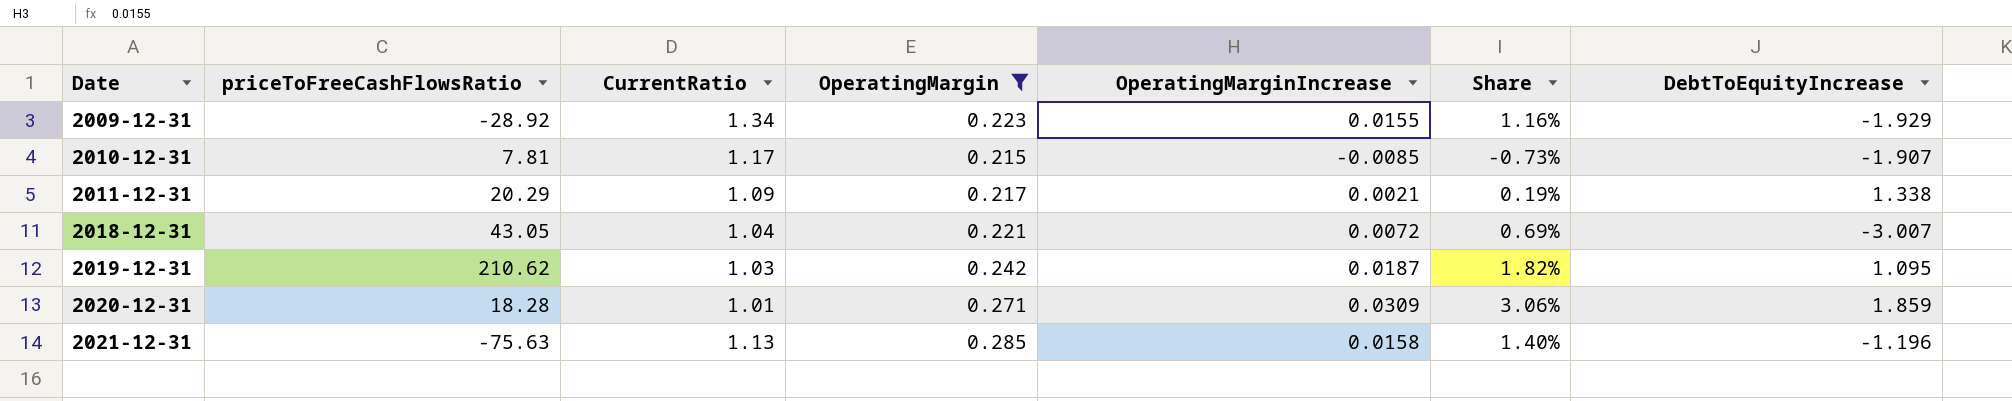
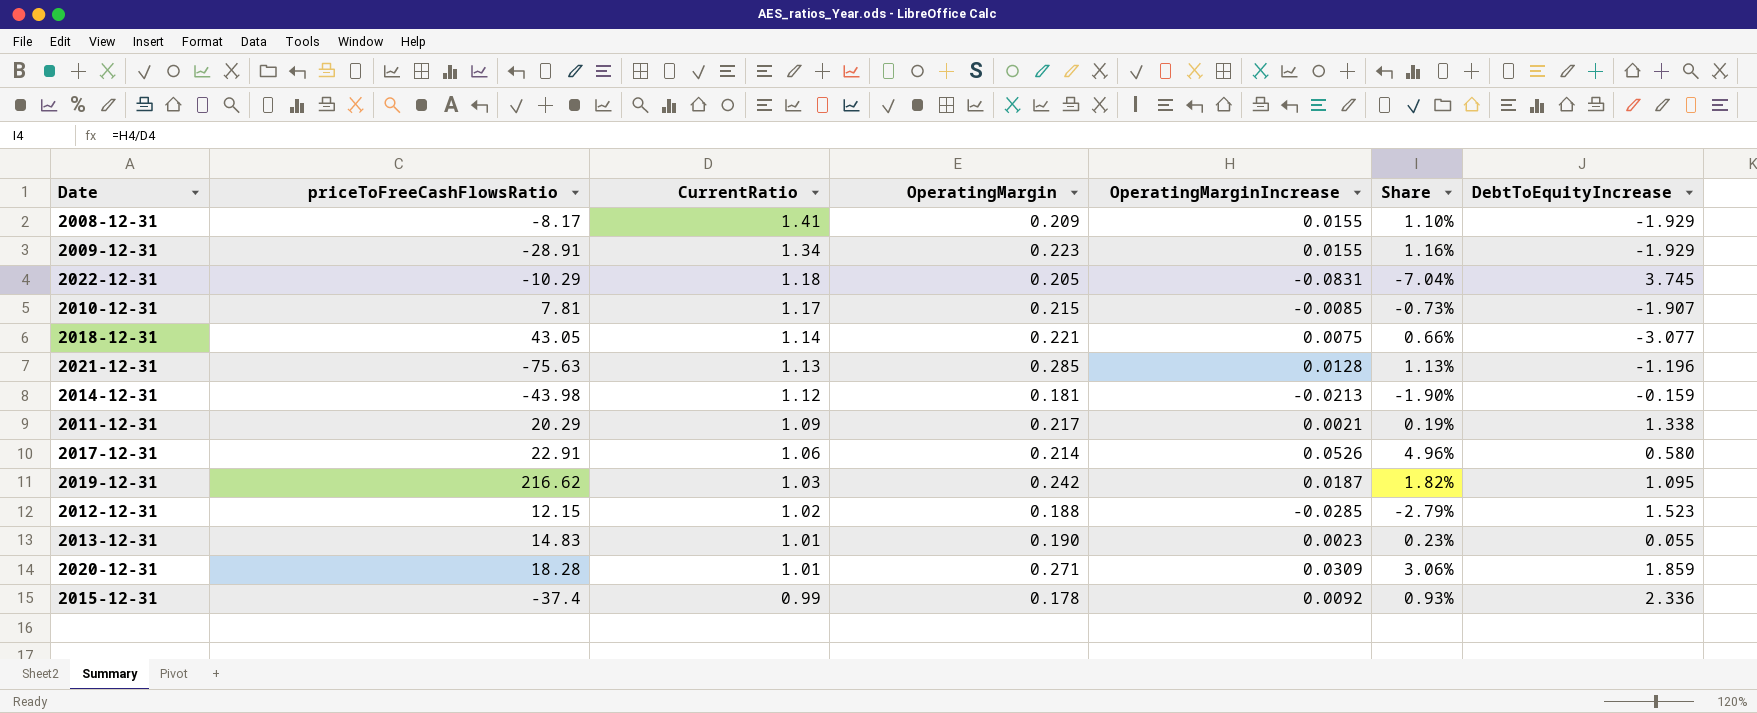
filter: OperatingMargin >= 0.215 -> none
row order: Date ascending -> CurrentRatio descending
2009-12-31 | priceToFreeCashFlowsRatio: -28.92 -> -28.91
2018-12-31 | CurrentRatio: 1.04 -> 1.14
2018-12-31 | OperatingMarginIncrease: 0.0072 -> 0.0075
2018-12-31 | Share: 0.69% -> 0.66%
2018-12-31 | DebtToEquityIncrease: -3.007 -> -3.077
2021-12-31 | OperatingMarginIncrease: 0.0158 -> 0.0128
2021-12-31 | Share: 1.40% -> 1.13%
2019-12-31 | priceToFreeCashFlowsRatio: 210.62 -> 216.62

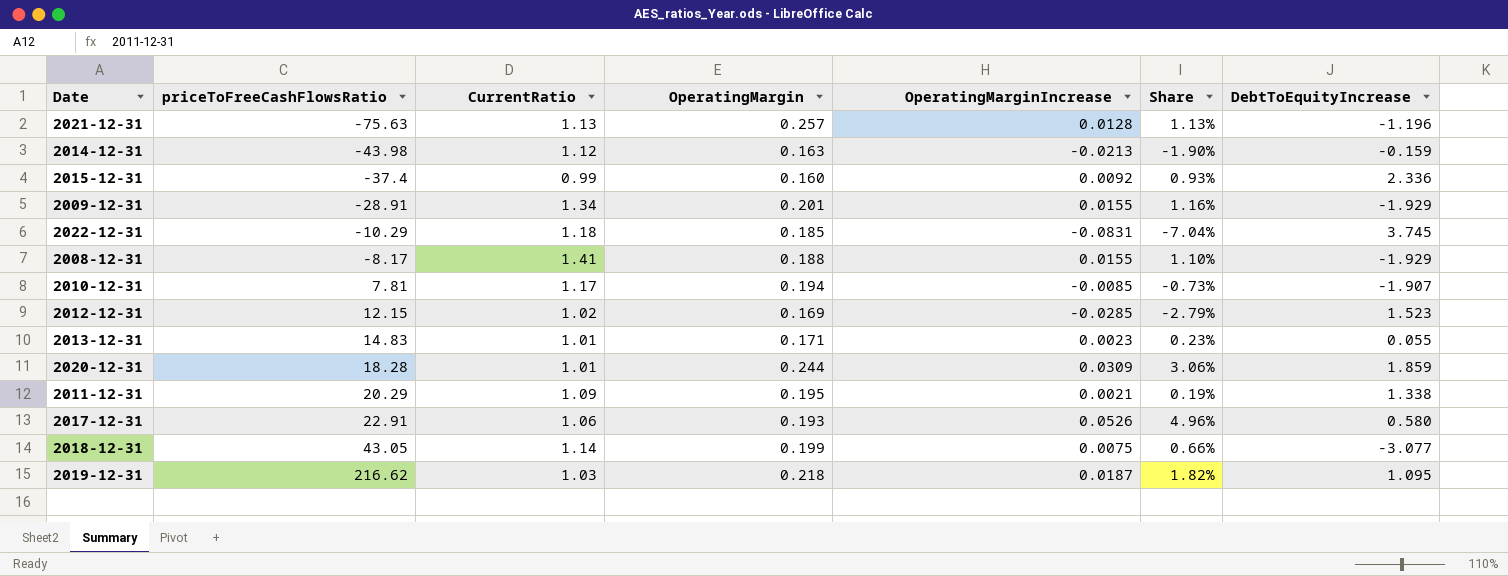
row order: CurrentRatio descending -> priceToFreeCashFlowsRatio ascending
2021-12-31 | OperatingMargin: 0.285 -> 0.257
2014-12-31 | OperatingMargin: 0.181 -> 0.163
2015-12-31 | OperatingMargin: 0.178 -> 0.160
2009-12-31 | OperatingMargin: 0.223 -> 0.201
2022-12-31 | OperatingMargin: 0.205 -> 0.185
2008-12-31 | OperatingMargin: 0.209 -> 0.188
2010-12-31 | OperatingMargin: 0.215 -> 0.194
2012-12-31 | OperatingMargin: 0.188 -> 0.169
2013-12-31 | OperatingMargin: 0.190 -> 0.171
2020-12-31 | OperatingMargin: 0.271 -> 0.244
2011-12-31 | OperatingMargin: 0.217 -> 0.195
2017-12-31 | OperatingMargin: 0.214 -> 0.193
2018-12-31 | OperatingMargin: 0.221 -> 0.199
2019-12-31 | OperatingMargin: 0.242 -> 0.218

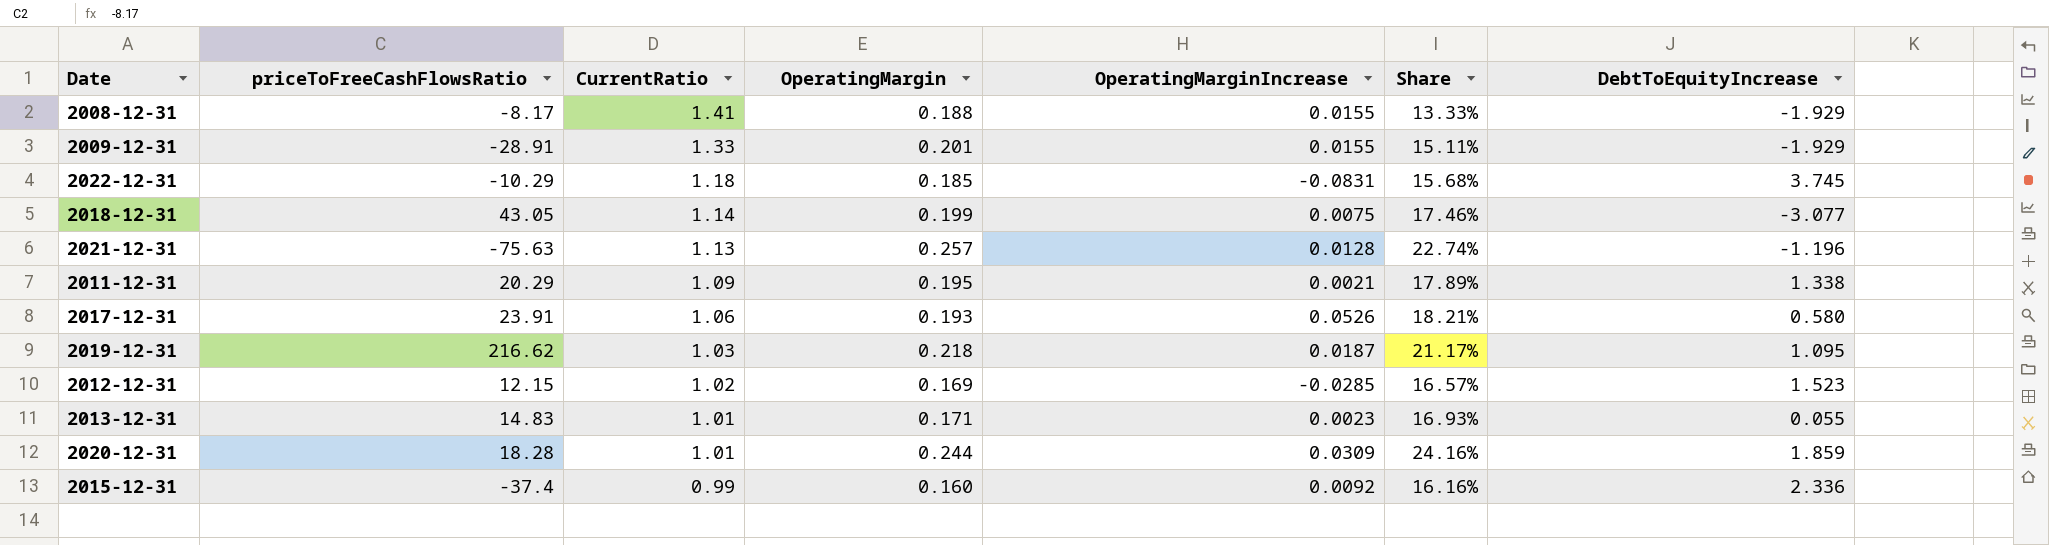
row order: priceToFreeCashFlowsRatio ascending -> CurrentRatio descending
column Share | formula: [OperatingMarginIncrease] / [CurrentRatio] -> [OperatingMargin] / [CurrentRatio]
row 2014-12-31: -43.98 | 1.12 | 0.163 | -0.0213 | -1.90% | -0.159 -> none
row 2010-12-31: 7.81 | 1.17 | 0.194 | -0.0085 | -0.73% | -1.907 -> none
2009-12-31 | CurrentRatio: 1.34 -> 1.33
2017-12-31 | priceToFreeCashFlowsRatio: 22.91 -> 23.91

